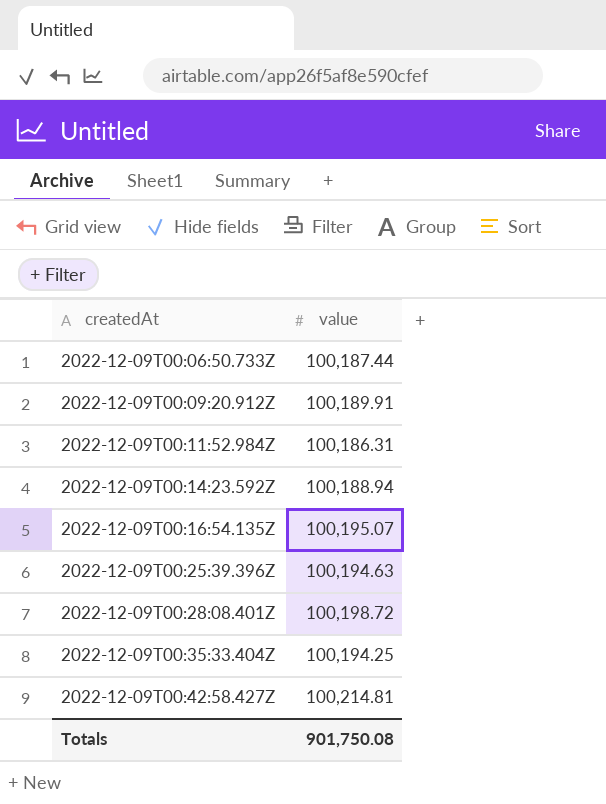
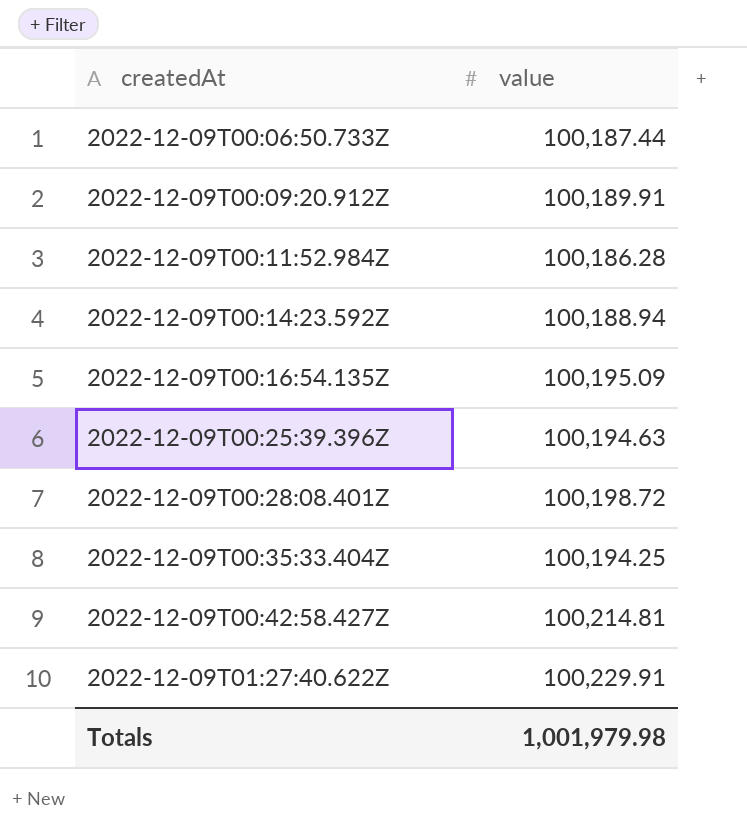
2022-12-09T00:11:52.984Z | value: 100,186.31 -> 100,186.28
2022-12-09T00:16:54.135Z | value: 100,195.07 -> 100,195.09
row 2022-12-09T01:27:40.622Z: none -> 100,229.91
Totals | value: 901,750.08 -> 1,001,979.98

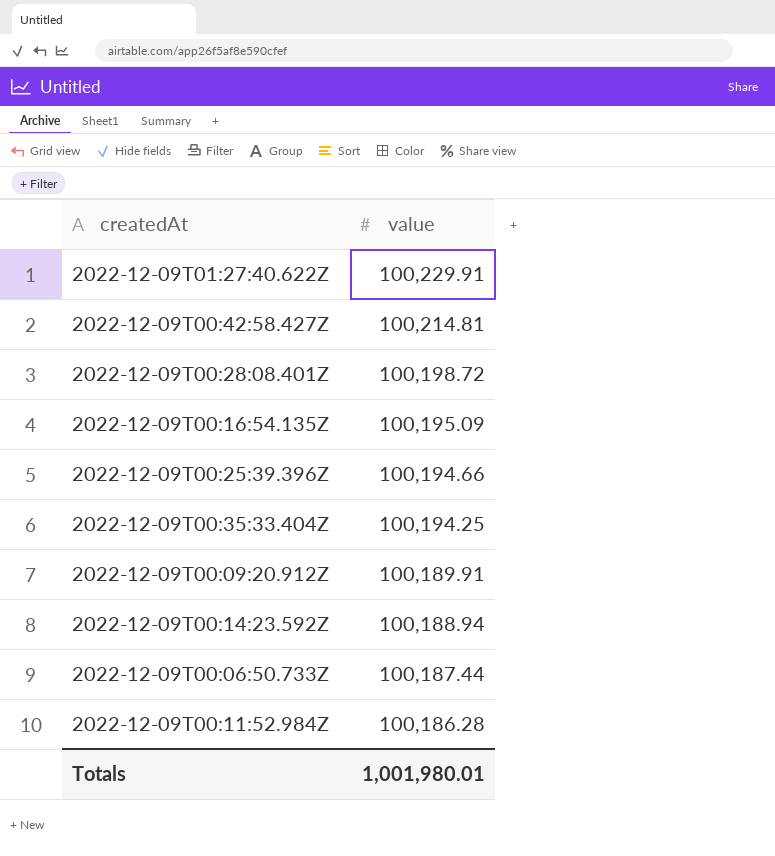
row order: createdAt ascending -> value descending
2022-12-09T00:25:39.396Z | value: 100,194.63 -> 100,194.66
Totals | value: 1,001,979.98 -> 1,001,980.01

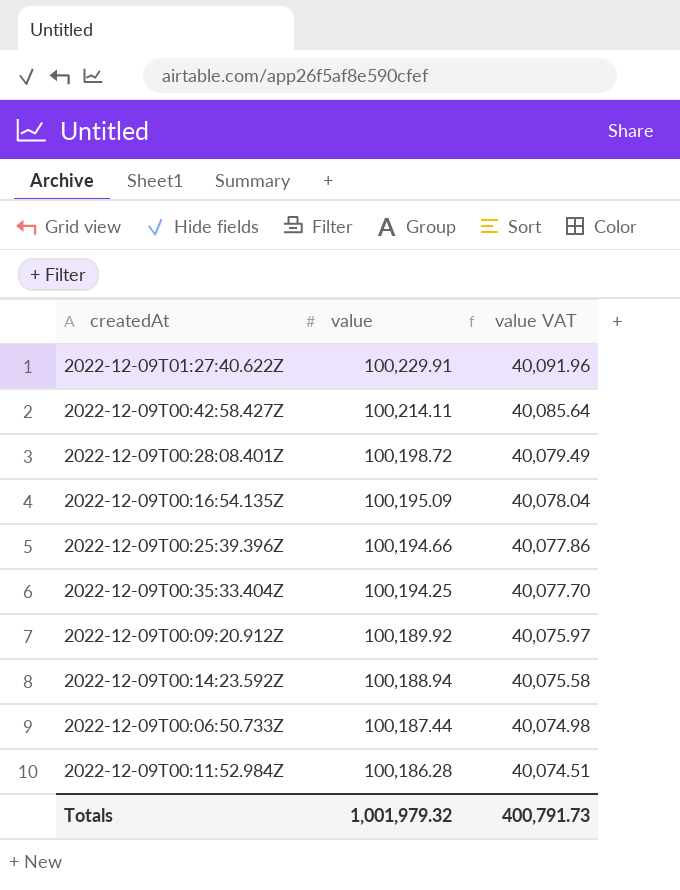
column value VAT | formula: none -> [value] * 0.4
2022-12-09T00:42:58.427Z | value: 100,214.81 -> 100,214.11
2022-12-09T00:09:20.912Z | value: 100,189.91 -> 100,189.92
Totals | value: 1,001,980.01 -> 1,001,979.32

